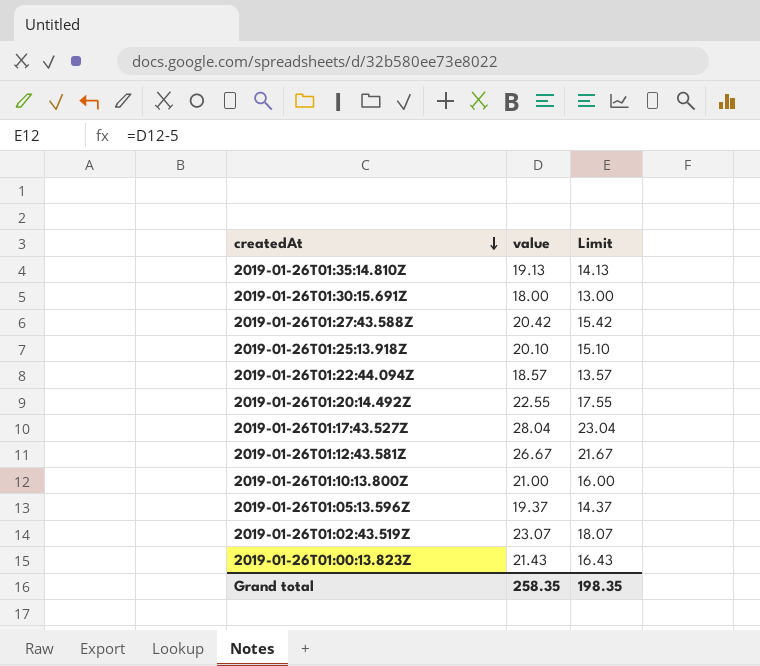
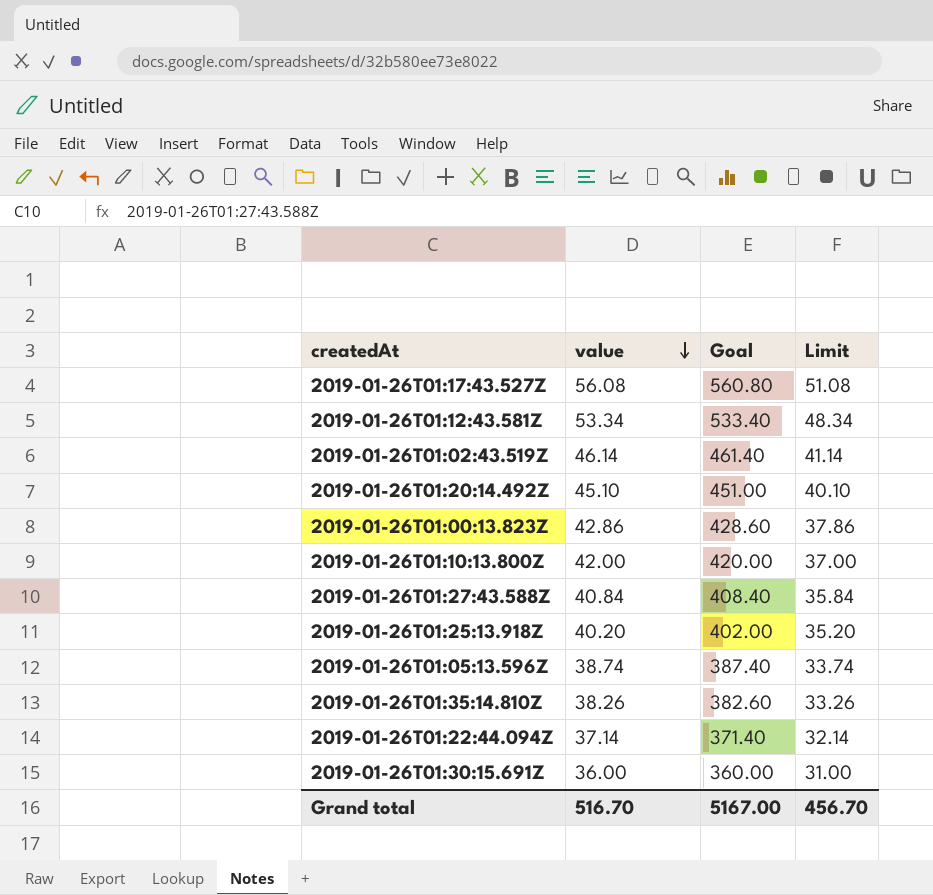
row order: createdAt descending -> value descending
column Goal | formula: none -> [value] * 10
2019-01-26T01:17:43.527Z | value: 28.04 -> 56.08
2019-01-26T01:17:43.527Z | Limit: 23.04 -> 51.08
2019-01-26T01:12:43.581Z | value: 26.67 -> 53.34
2019-01-26T01:12:43.581Z | Limit: 21.67 -> 48.34
2019-01-26T01:02:43.519Z | value: 23.07 -> 46.14
2019-01-26T01:02:43.519Z | Limit: 18.07 -> 41.14
2019-01-26T01:20:14.492Z | value: 22.55 -> 45.10
2019-01-26T01:20:14.492Z | Limit: 17.55 -> 40.10
2019-01-26T01:00:13.823Z | value: 21.43 -> 42.86
2019-01-26T01:00:13.823Z | Limit: 16.43 -> 37.86
2019-01-26T01:10:13.800Z | value: 21.00 -> 42.00
2019-01-26T01:10:13.800Z | Limit: 16.00 -> 37.00
2019-01-26T01:27:43.588Z | value: 20.42 -> 40.84
2019-01-26T01:27:43.588Z | Limit: 15.42 -> 35.84
2019-01-26T01:25:13.918Z | value: 20.10 -> 40.20
2019-01-26T01:25:13.918Z | Limit: 15.10 -> 35.20
2019-01-26T01:05:13.596Z | value: 19.37 -> 38.74
2019-01-26T01:05:13.596Z | Limit: 14.37 -> 33.74
2019-01-26T01:35:14.810Z | value: 19.13 -> 38.26
2019-01-26T01:35:14.810Z | Limit: 14.13 -> 33.26
2019-01-26T01:22:44.094Z | value: 18.57 -> 37.14
2019-01-26T01:22:44.094Z | Limit: 13.57 -> 32.14
2019-01-26T01:30:15.691Z | value: 18.00 -> 36.00
2019-01-26T01:30:15.691Z | Limit: 13.00 -> 31.00
Grand total | value: 258.35 -> 516.70
Grand total | Limit: 198.35 -> 456.70

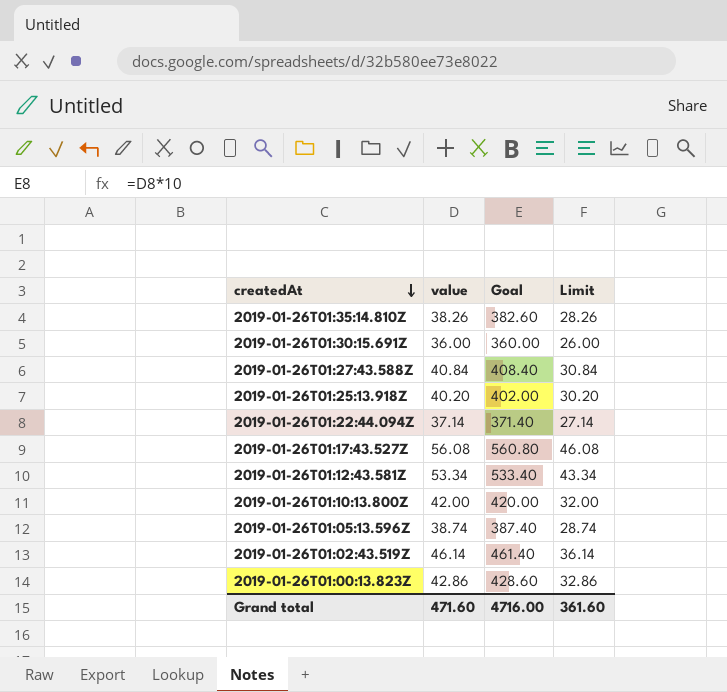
row order: value descending -> createdAt descending
column Limit | formula: [value] - 5 -> [value] - 10
row 2019-01-26T01:20:14.492Z: 45.10 | 451.00 | 40.10 -> none
Grand total | value: 516.70 -> 471.60
Grand total | Goal: 5167.00 -> 4716.00
Grand total | Limit: 456.70 -> 361.60

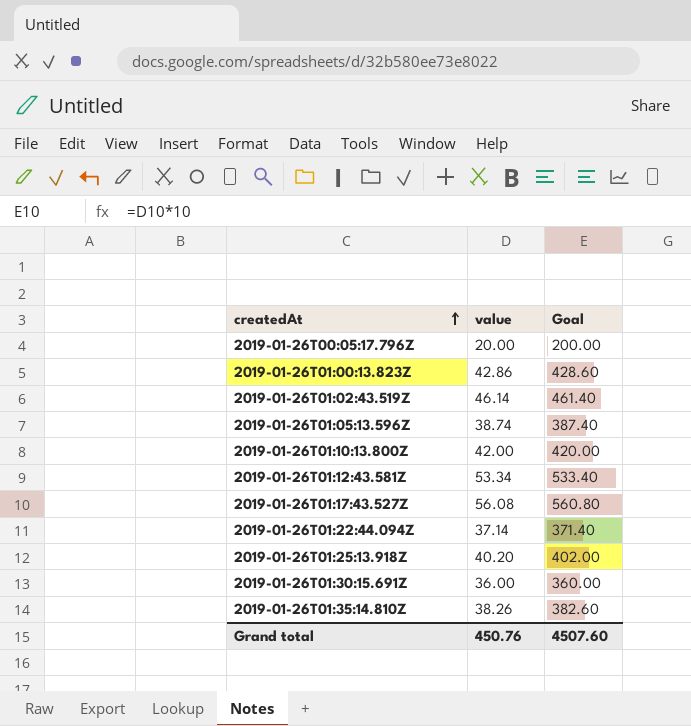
row order: createdAt descending -> createdAt ascending
column Limit | formula: [value] - 10 -> none
row 2019-01-26T01:27:43.588Z: 40.84 | 408.40 | 30.84 -> none
row 2019-01-26T00:05:17.796Z: none -> 20.00 | 200.00
Grand total | value: 471.60 -> 450.76
Grand total | Goal: 4716.00 -> 4507.60

